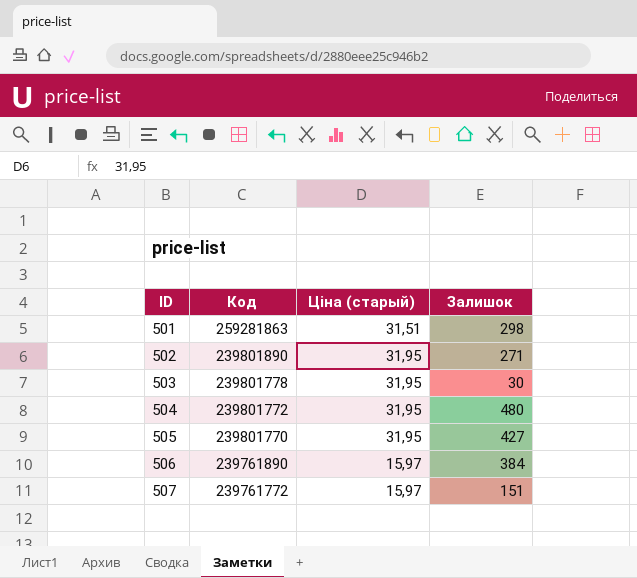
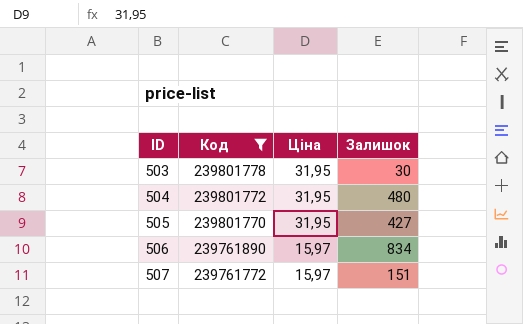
filter: none -> Код <= 239801778
column name: Ціна (старый) -> Ціна
506 | Залишок: 384 -> 834

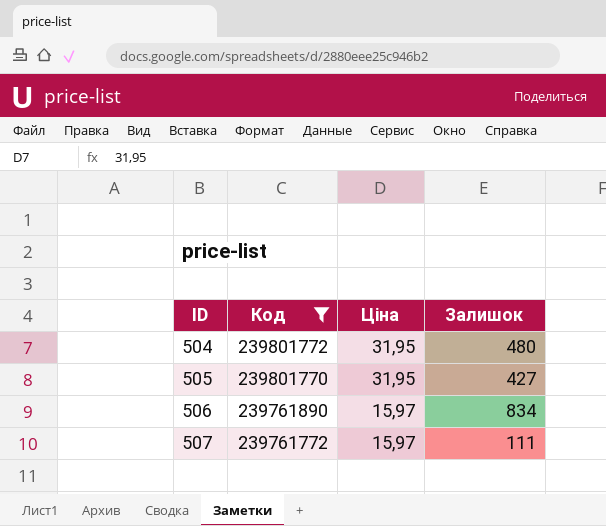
row 503: 239801778 | 31,95 | 30 -> none
507 | Залишок: 151 -> 111

